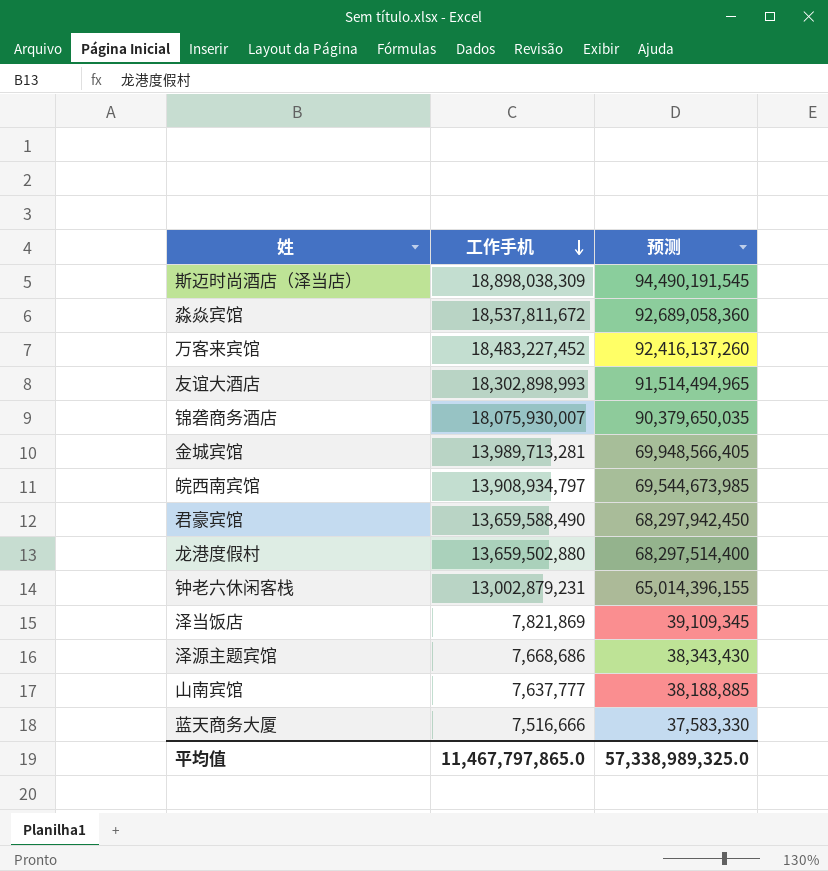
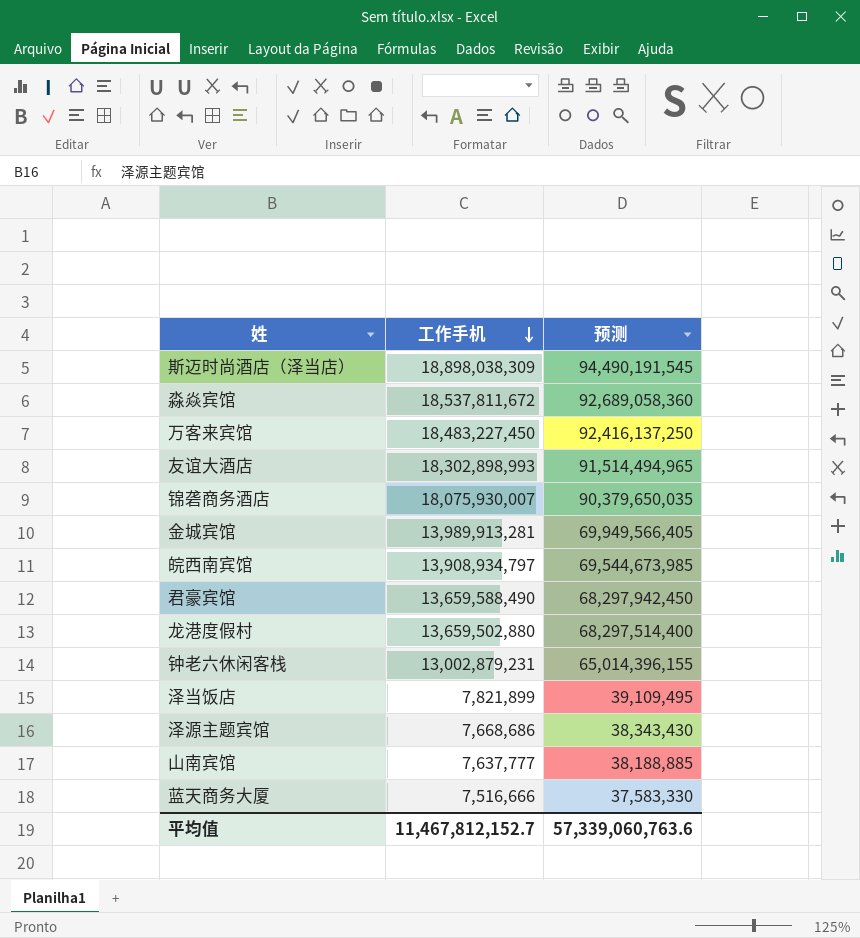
万客来宾馆 | 工作手机: 18,483,227,452 -> 18,483,227,450
万客来宾馆 | 预测: 92,416,137,260 -> 92,416,137,250
金城宾馆 | 工作手机: 13,989,713,281 -> 13,989,913,281
金城宾馆 | 预测: 69,948,566,405 -> 69,949,566,405
泽当饭店 | 工作手机: 7,821,869 -> 7,821,899
泽当饭店 | 预测: 39,109,345 -> 39,109,495
平均值 | 工作手机: 11,467,797,865.0 -> 11,467,812,152.7
平均值 | 预测: 57,338,989,325.0 -> 57,339,060,763.6

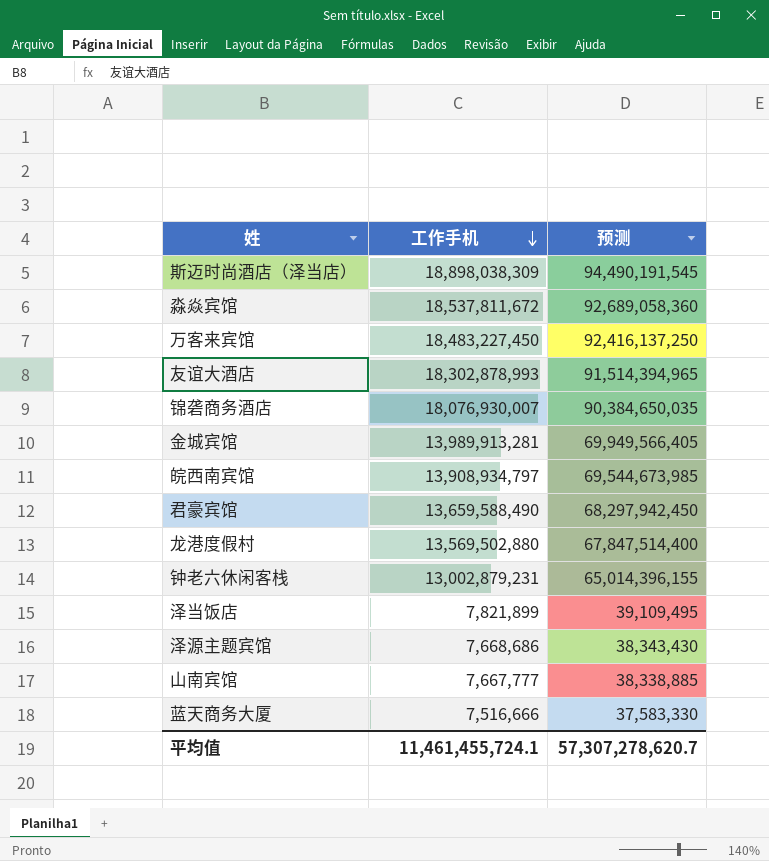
友谊大酒店 | 工作手机: 18,302,898,993 -> 18,302,878,993
友谊大酒店 | 预测: 91,514,494,965 -> 91,514,394,965
锦砻商务酒店 | 工作手机: 18,075,930,007 -> 18,076,930,007
锦砻商务酒店 | 预测: 90,379,650,035 -> 90,384,650,035
龙港度假村 | 工作手机: 13,659,502,880 -> 13,569,502,880
龙港度假村 | 预测: 68,297,514,400 -> 67,847,514,400
山南宾馆 | 工作手机: 7,637,777 -> 7,667,777
山南宾馆 | 预测: 38,188,885 -> 38,338,885
平均值 | 工作手机: 11,467,812,152.7 -> 11,461,455,724.1
平均值 | 预测: 57,339,060,763.6 -> 57,307,278,620.7

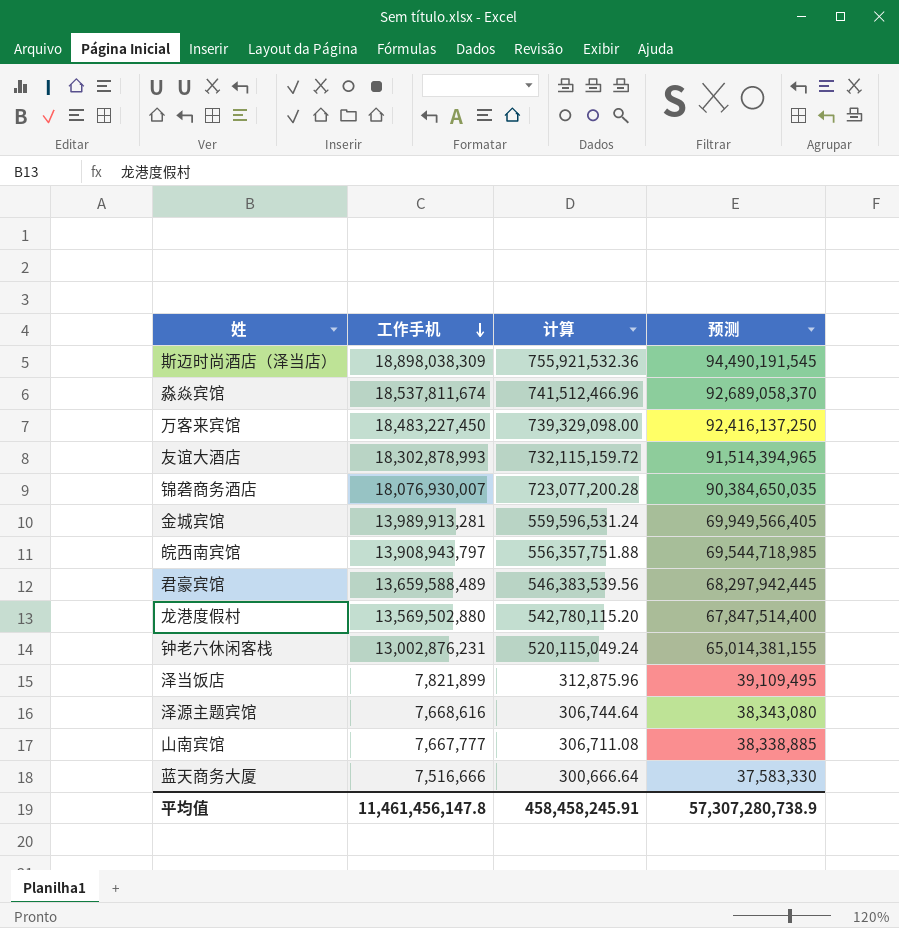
column 计算 | formula: none -> [工作手机] * 0.04
淼焱宾馆 | 工作手机: 18,537,811,672 -> 18,537,811,674
淼焱宾馆 | 预测: 92,689,058,360 -> 92,689,058,370
皖西南宾馆 | 工作手机: 13,908,934,797 -> 13,908,943,797
皖西南宾馆 | 预测: 69,544,673,985 -> 69,544,718,985
君豪宾馆 | 工作手机: 13,659,588,490 -> 13,659,588,489
君豪宾馆 | 预测: 68,297,942,450 -> 68,297,942,445
钟老六休闲客栈 | 工作手机: 13,002,879,231 -> 13,002,876,231
钟老六休闲客栈 | 预测: 65,014,396,155 -> 65,014,381,155
泽源主题宾馆 | 工作手机: 7,668,686 -> 7,668,616
泽源主题宾馆 | 预测: 38,343,430 -> 38,343,080
平均值 | 工作手机: 11,461,455,724.1 -> 11,461,456,147.8
平均值 | 预测: 57,307,278,620.7 -> 57,307,280,738.9

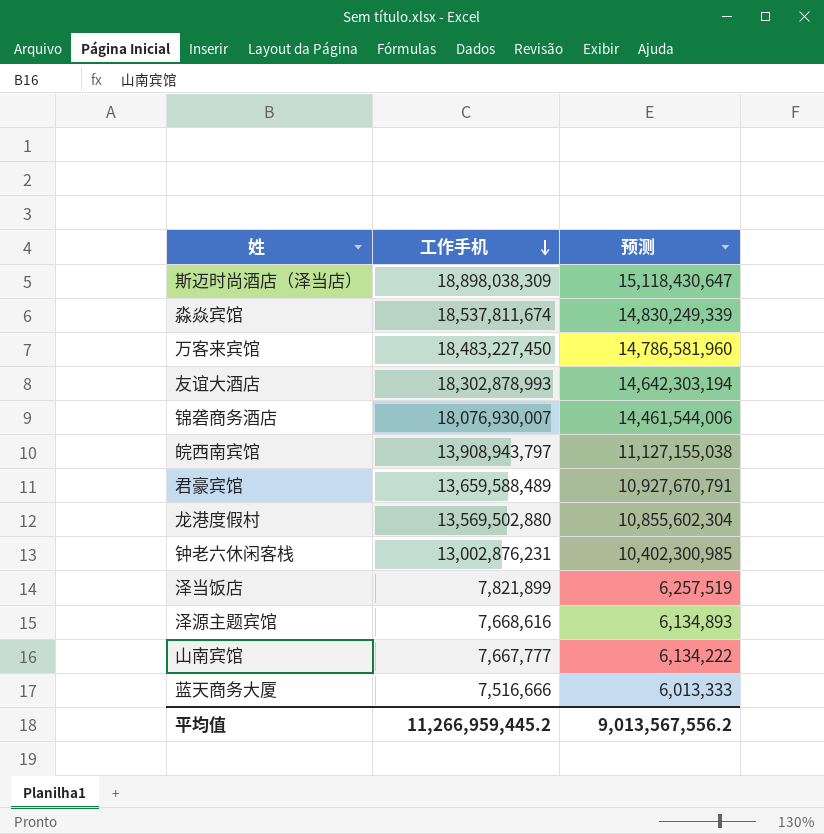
column 计算 | formula: [工作手机] * 0.04 -> none
column 预测 | formula: [工作手机] * 5 -> [工作手机] * 0.8
row 金城宾馆: 13,989,913,281 | 559,596,531.24 | 69,949,566,405 -> none
平均值 | 工作手机: 11,461,456,147.8 -> 11,266,959,445.2
平均值 | 预测: 57,307,280,738.9 -> 9,013,567,556.2

